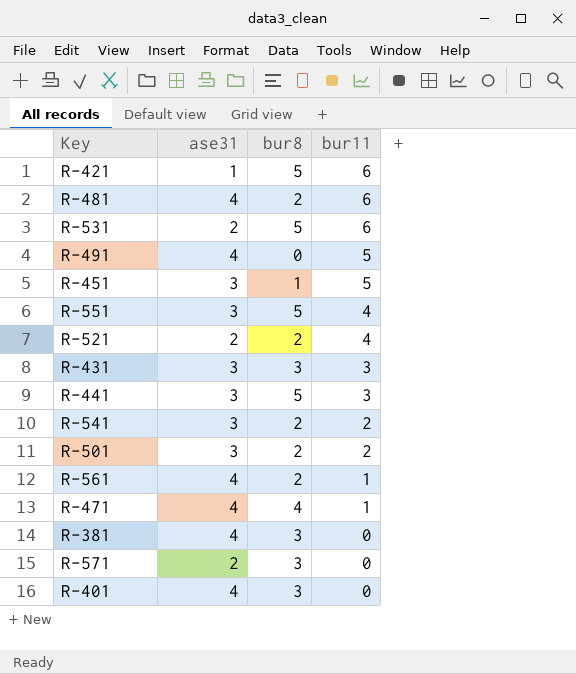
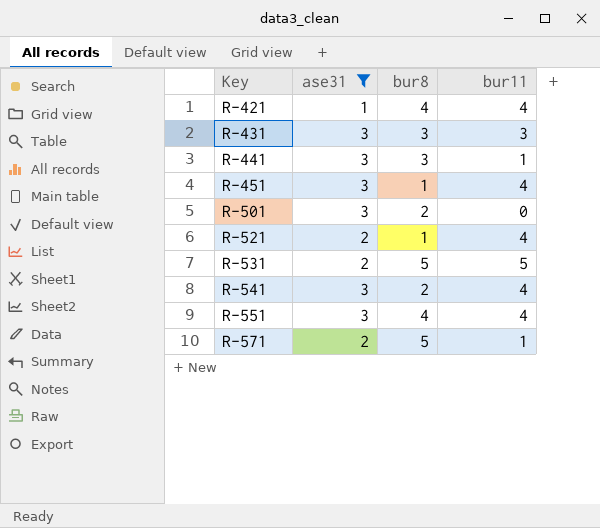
filter: none -> ase31 != 4
row order: bur11 descending -> Key ascending
R-421 | bur8: 5 -> 4
R-421 | bur11: 6 -> 4
R-441 | bur8: 5 -> 3
R-441 | bur11: 3 -> 1
R-451 | bur11: 5 -> 4
R-501 | bur11: 2 -> 0
R-521 | bur8: 2 -> 1
R-531 | bur11: 6 -> 5
R-541 | bur11: 2 -> 4
R-551 | bur8: 5 -> 4
R-571 | bur8: 3 -> 5
R-571 | bur11: 0 -> 1

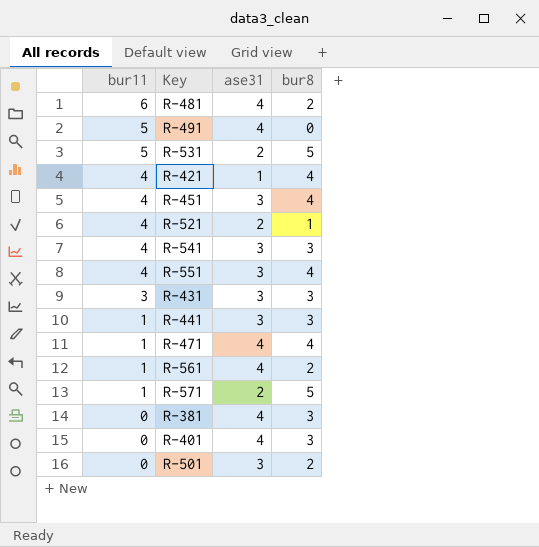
filter: ase31 != 4 -> none
row order: Key ascending -> bur11 descending
column bur11 | position: 4 -> 1
R-451 | bur8: 1 -> 4
R-541 | bur8: 2 -> 3

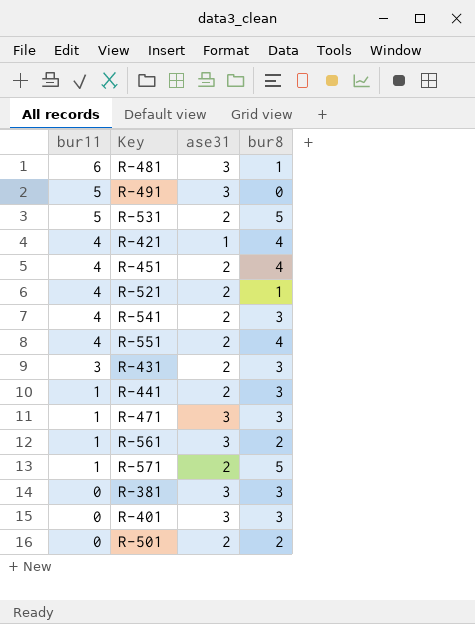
R-481 | ase31: 4 -> 3
R-481 | bur8: 2 -> 1
R-491 | ase31: 4 -> 3
R-451 | ase31: 3 -> 2
R-541 | ase31: 3 -> 2
R-551 | ase31: 3 -> 2
R-431 | ase31: 3 -> 2
R-441 | ase31: 3 -> 2
R-471 | ase31: 4 -> 3
R-471 | bur8: 4 -> 3
R-561 | ase31: 4 -> 3
R-381 | ase31: 4 -> 3
R-401 | ase31: 4 -> 3
R-501 | ase31: 3 -> 2

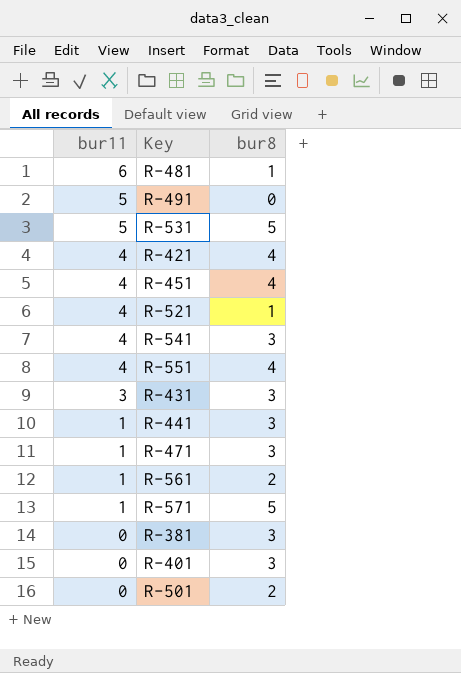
column ase31 | position: 3 -> none

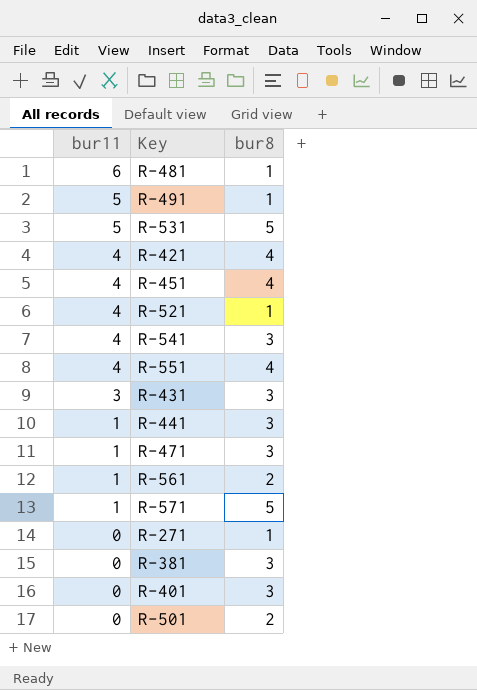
R-491 | bur8: 0 -> 1
row R-271: none -> 0 | 1

